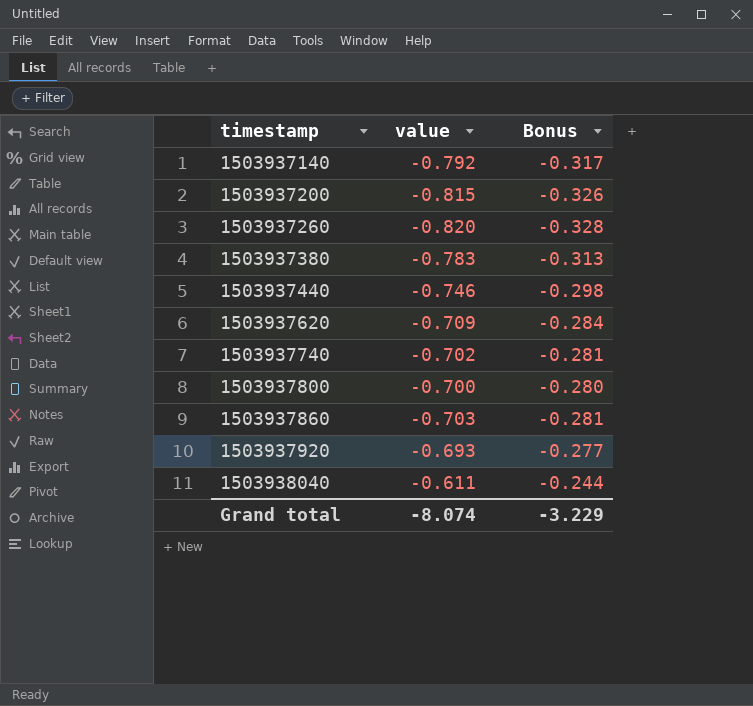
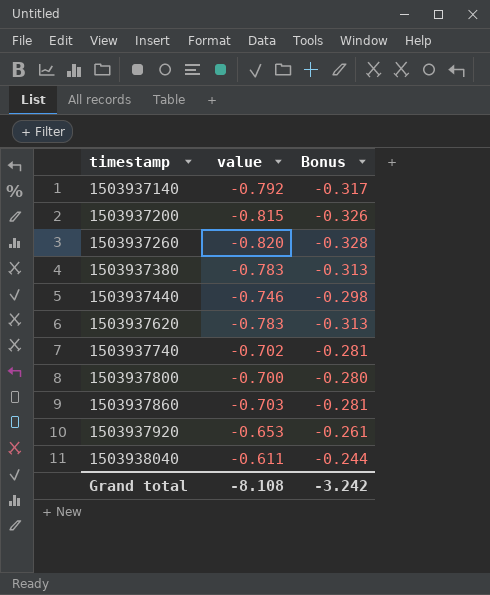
1503937620 | value: -0.709 -> -0.783
1503937620 | Bonus: -0.284 -> -0.313
1503937920 | value: -0.693 -> -0.653
1503937920 | Bonus: -0.277 -> -0.261
Grand total | value: -8.074 -> -8.108
Grand total | Bonus: -3.229 -> -3.242

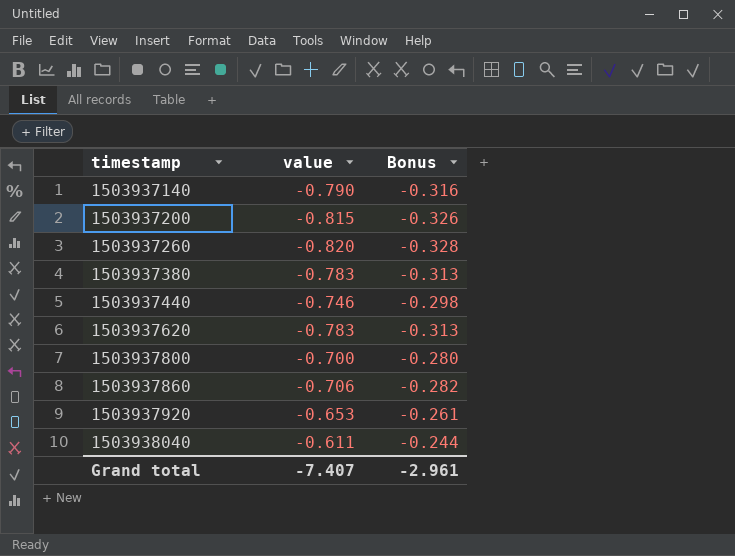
row 1503937740: -0.702 | -0.281 -> none
1503937140 | value: -0.792 -> -0.790
1503937140 | Bonus: -0.317 -> -0.316
1503937860 | value: -0.703 -> -0.706
1503937860 | Bonus: -0.281 -> -0.282
Grand total | value: -8.108 -> -7.407
Grand total | Bonus: -3.242 -> -2.961

